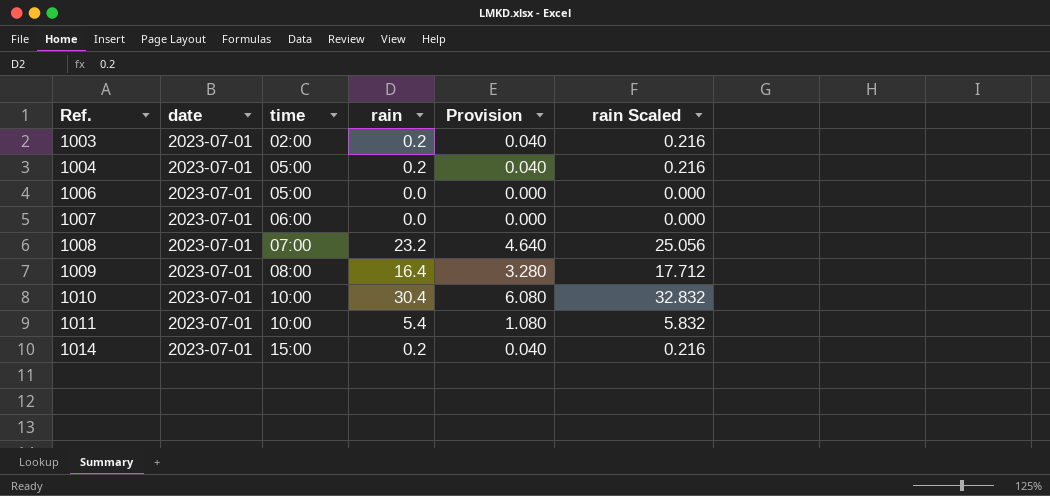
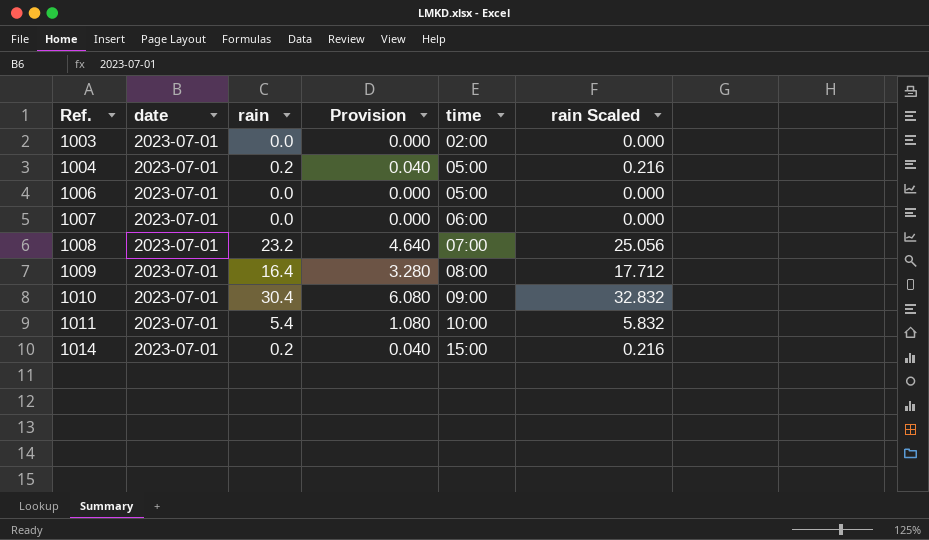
column time | position: 3 -> 5
1003 | rain: 0.2 -> 0.0
1003 | Provision: 0.040 -> 0.000
1003 | rain Scaled: 0.216 -> 0.000
1010 | time: 10:00 -> 09:00

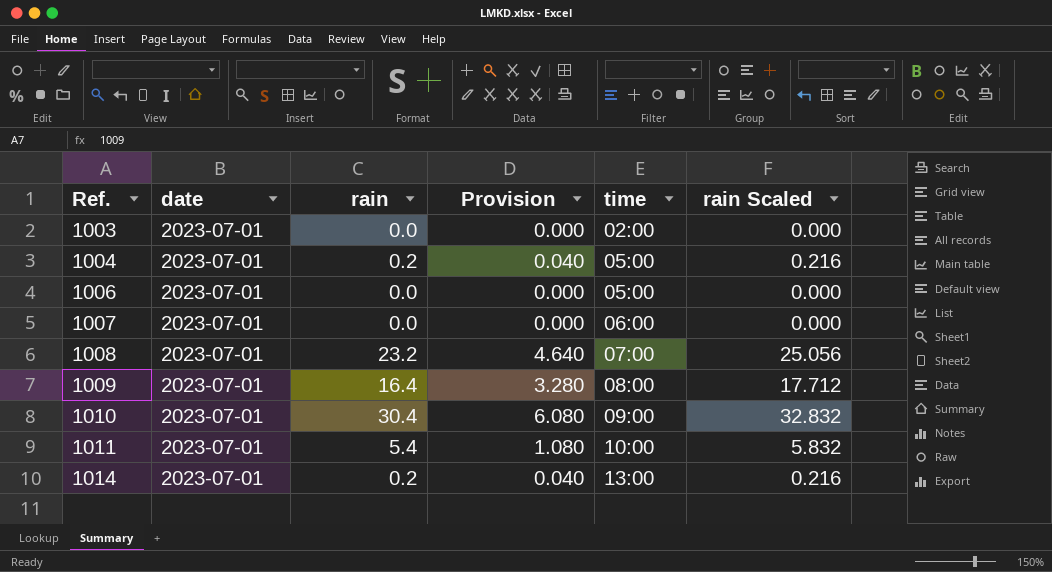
1014 | time: 15:00 -> 13:00

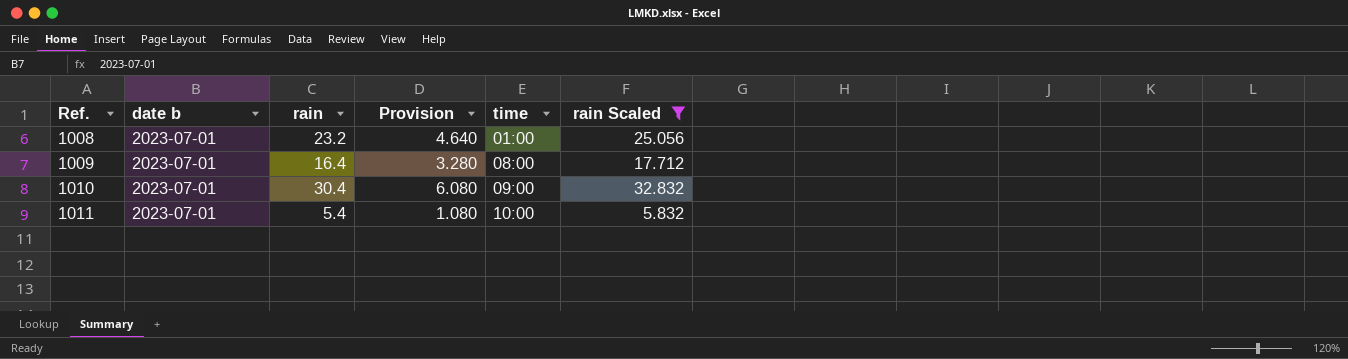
filter: none -> rain Scaled >= 5.832
column name: date -> date b
1008 | time: 07:00 -> 01:00

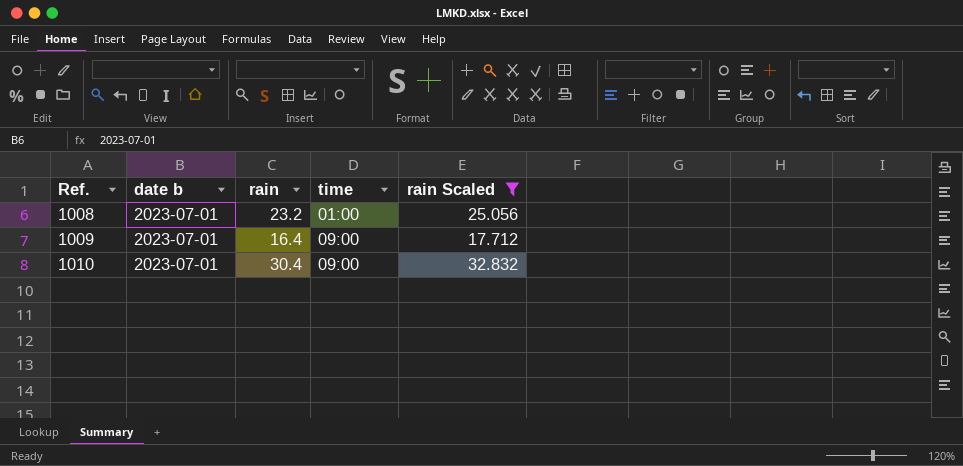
column Provision | formula: [rain] * 0.2 -> none
row 1011: 2023-07-01 | 5.4 | 1.080 | 10:00 | 5.832 -> none
1009 | time: 08:00 -> 09:00

